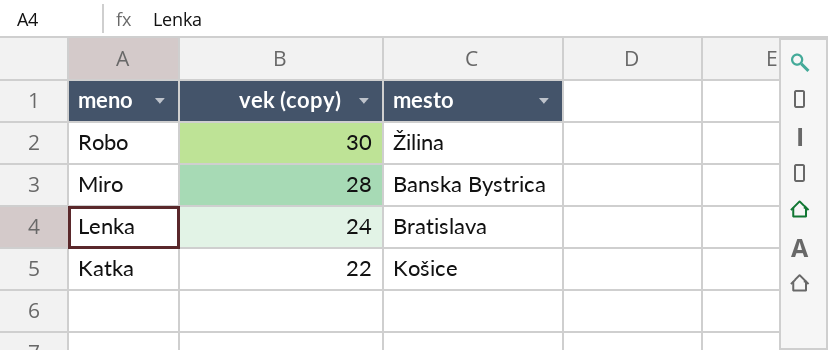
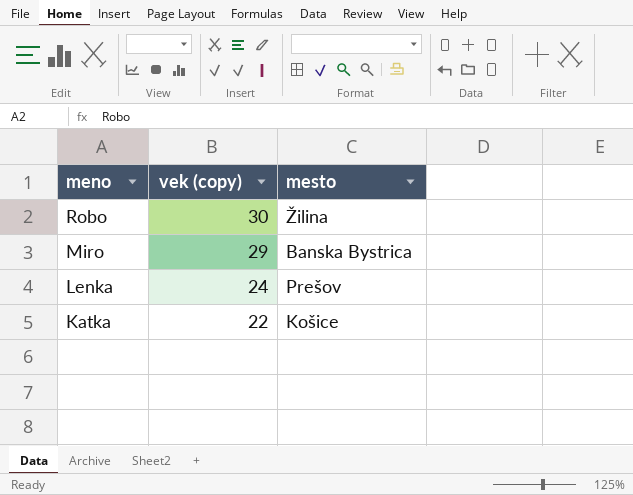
Miro | vek (copy): 28 -> 29
Lenka | mesto: Bratislava -> Prešov

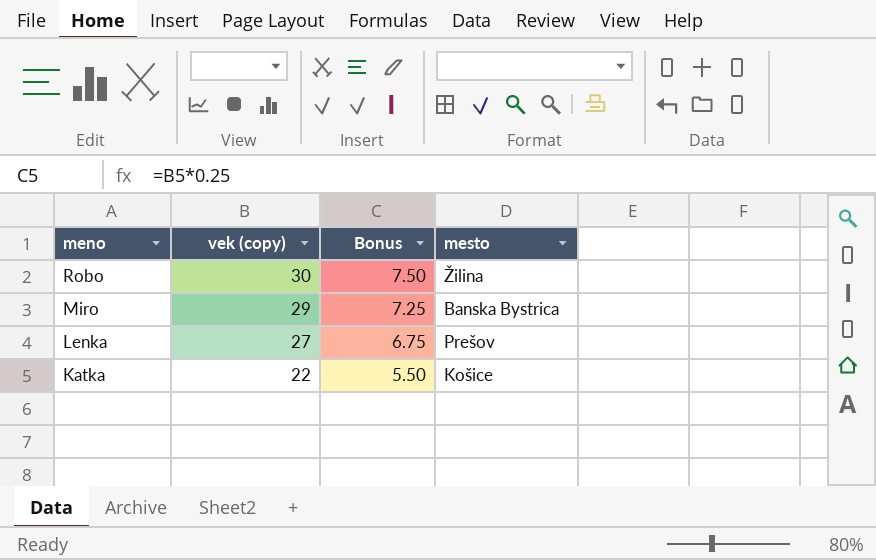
column Bonus | formula: none -> [vek (copy)] * 0.25
Lenka | vek (copy): 24 -> 27

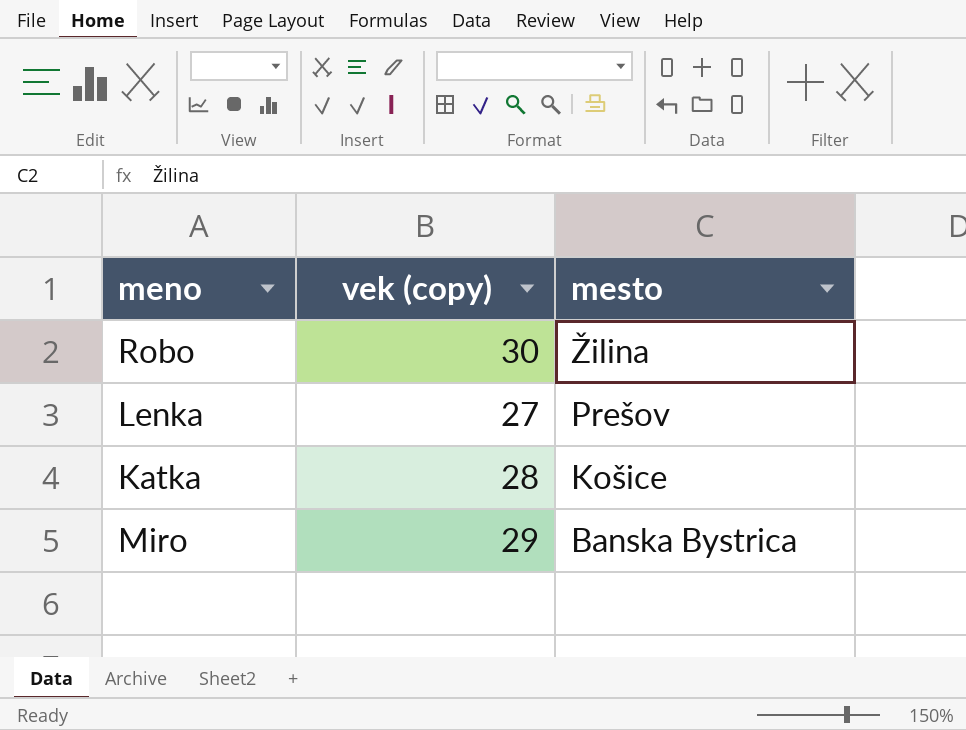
row order: meno descending -> mesto descending
column Bonus | formula: [vek (copy)] * 0.25 -> none
Katka | vek (copy): 22 -> 28

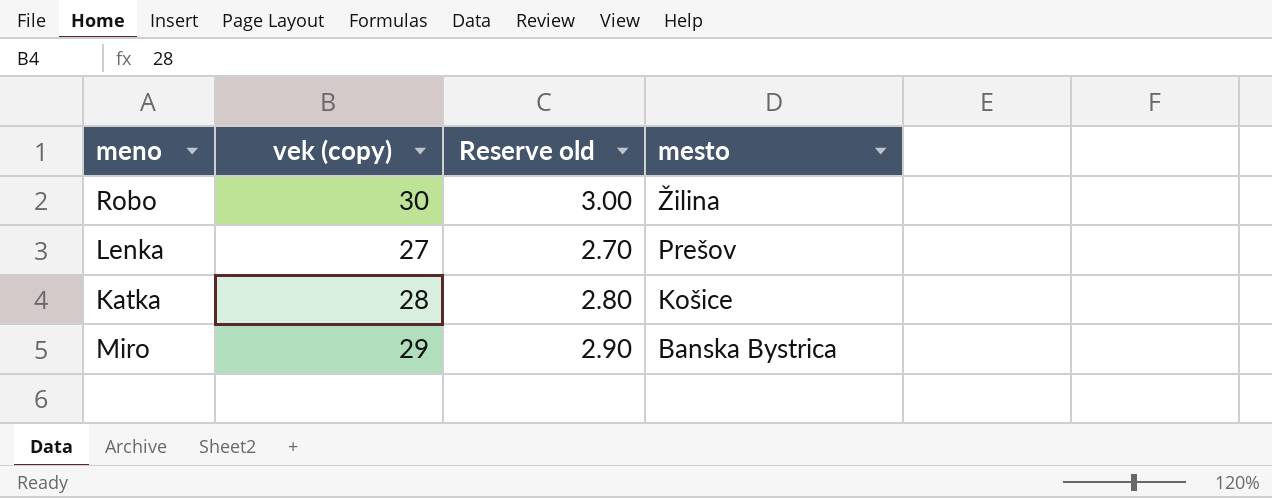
column Reserve old | formula: none -> [vek (copy)] * 0.1

